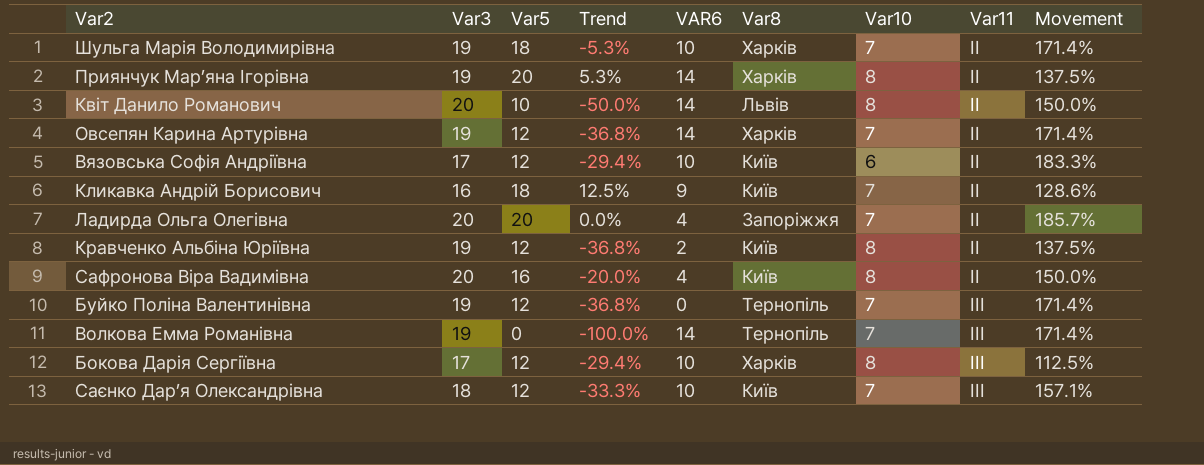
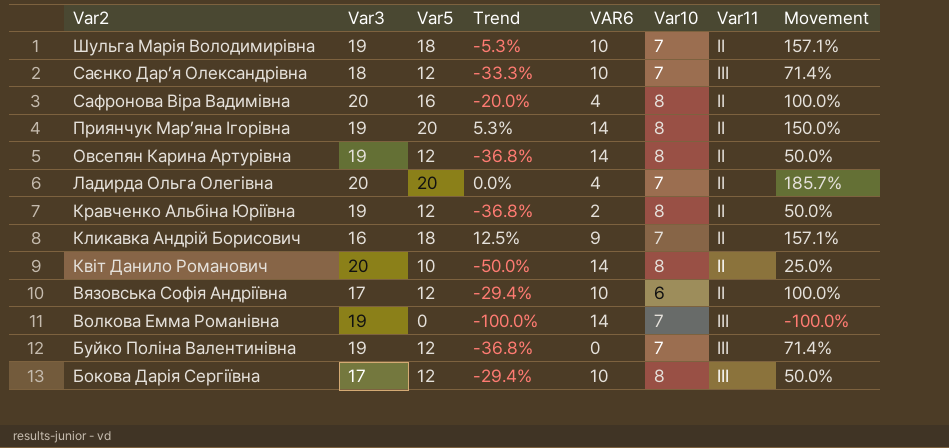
row order: Var11 ascending -> Var2 descending
column Var8 | position: 6 -> none
column Movement | formula: ([Var3] - [Var10]) / [Var10] -> ([Var5] - [Var10]) / [Var10]
Овсепян Карина Артурівна | Var10: 7 -> 8

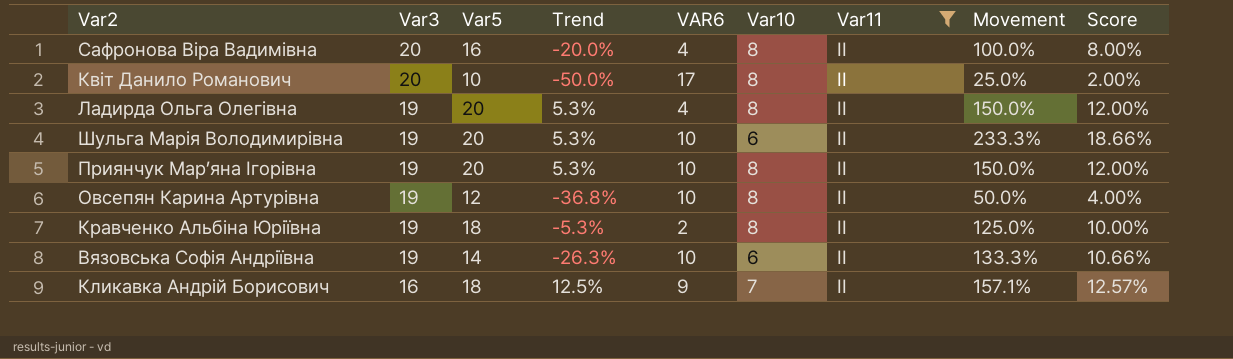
filter: none -> Var11 = II
row order: Var2 descending -> Var3 descending
column Score | formula: none -> [Movement] * 0.08
Квіт Данило Романович | VAR6: 14 -> 17
Ладирда Ольга Олегівна | Var3: 20 -> 19
Ладирда Ольга Олегівна | Trend: 0.0% -> 5.3%
Ладирда Ольга Олегівна | Var10: 7 -> 8
Ладирда Ольга Олегівна | Movement: 185.7% -> 150.0%
Шульга Марія Володимирівна | Var5: 18 -> 20
Шульга Марія Володимирівна | Trend: -5.3% -> 5.3%
Шульга Марія Володимирівна | Var10: 7 -> 6
Шульга Марія Володимирівна | Movement: 157.1% -> 233.3%
Приянчук Мар’яна Ігорівна | VAR6: 14 -> 10
Овсепян Карина Артурівна | VAR6: 14 -> 10
Кравченко Альбіна Юріївна | Var5: 12 -> 18
Кравченко Альбіна Юріївна | Trend: -36.8% -> -5.3%
Кравченко Альбіна Юріївна | Movement: 50.0% -> 125.0%
Вязовська Софія Андріївна | Var3: 17 -> 19
Вязовська Софія Андріївна | Var5: 12 -> 14
Вязовська Софія Андріївна | Trend: -29.4% -> -26.3%
Вязовська Софія Андріївна | Movement: 100.0% -> 133.3%

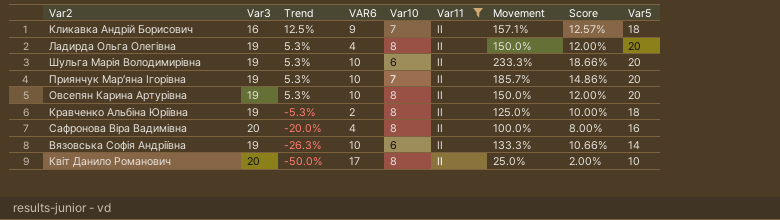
row order: Var3 descending -> Trend descending
column Var5 | position: 3 -> 9
Приянчук Мар’яна Ігорівна | Var10: 8 -> 7
Приянчук Мар’яна Ігорівна | Movement: 150.0% -> 185.7%
Приянчук Мар’яна Ігорівна | Score: 12.00% -> 14.86%
Овсепян Карина Артурівна | Trend: -36.8% -> 5.3%
Овсепян Карина Артурівна | Movement: 50.0% -> 150.0%
Овсепян Карина Артурівна | Score: 4.00% -> 12.00%
Овсепян Карина Артурівна | Var5: 12 -> 20

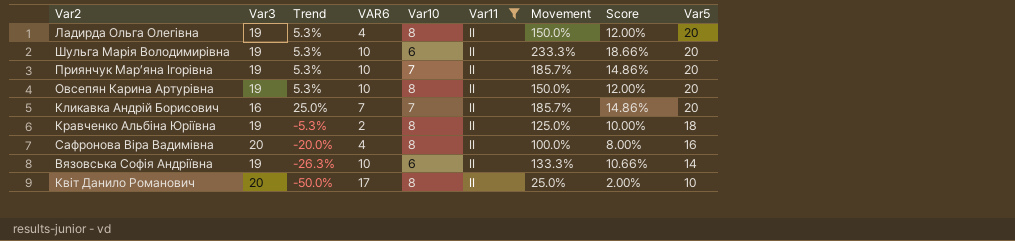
row order: Trend descending -> Var5 descending
Кликавка Андрій Борисович | Trend: 12.5% -> 25.0%
Кликавка Андрій Борисович | VAR6: 9 -> 7
Кликавка Андрій Борисович | Movement: 157.1% -> 185.7%
Кликавка Андрій Борисович | Score: 12.57% -> 14.86%
Кликавка Андрій Борисович | Var5: 18 -> 20

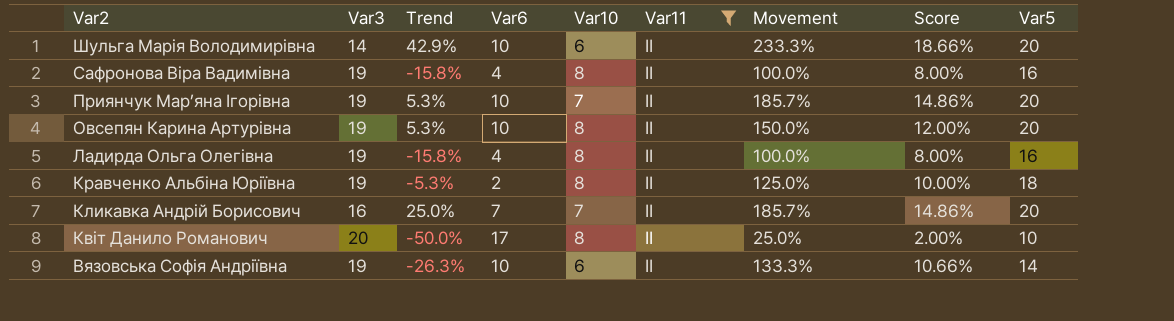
row order: Var5 descending -> Var2 descending
column name: VAR6 -> Var6
Шульга Марія Володимирівна | Var3: 19 -> 14
Шульга Марія Володимирівна | Trend: 5.3% -> 42.9%
Сафронова Віра Вадимівна | Var3: 20 -> 19
Сафронова Віра Вадимівна | Trend: -20.0% -> -15.8%
Ладирда Ольга Олегівна | Trend: 5.3% -> -15.8%
Ладирда Ольга Олегівна | Movement: 150.0% -> 100.0%
Ладирда Ольга Олегівна | Score: 12.00% -> 8.00%
Ладирда Ольга Олегівна | Var5: 20 -> 16

